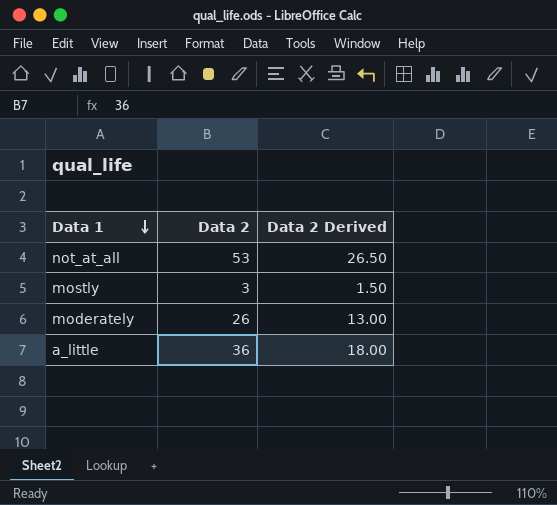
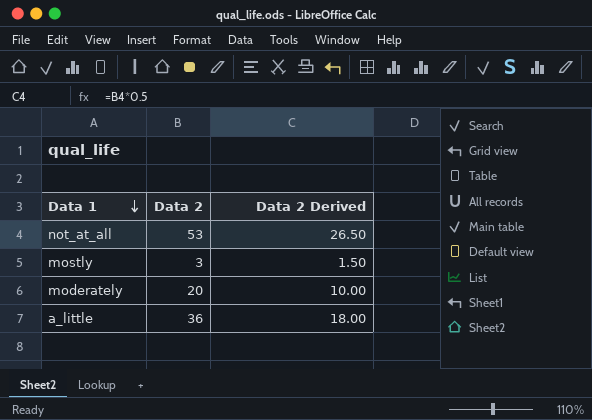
moderately | Data 2: 26 -> 20
moderately | Data 2 Derived: 13.00 -> 10.00

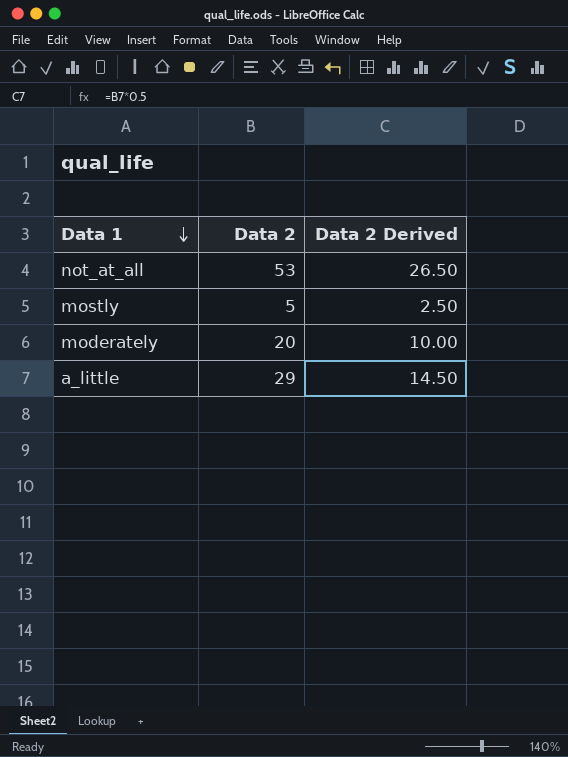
mostly | Data 2: 3 -> 5
mostly | Data 2 Derived: 1.50 -> 2.50
a_little | Data 2: 36 -> 29
a_little | Data 2 Derived: 18.00 -> 14.50

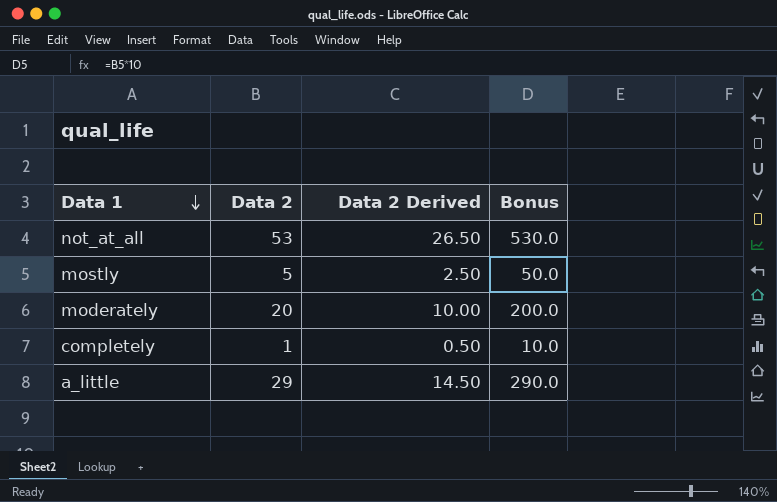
column Bonus | formula: none -> [Data 2] * 10
row completely: none -> 1 | 0.50 | 10.0

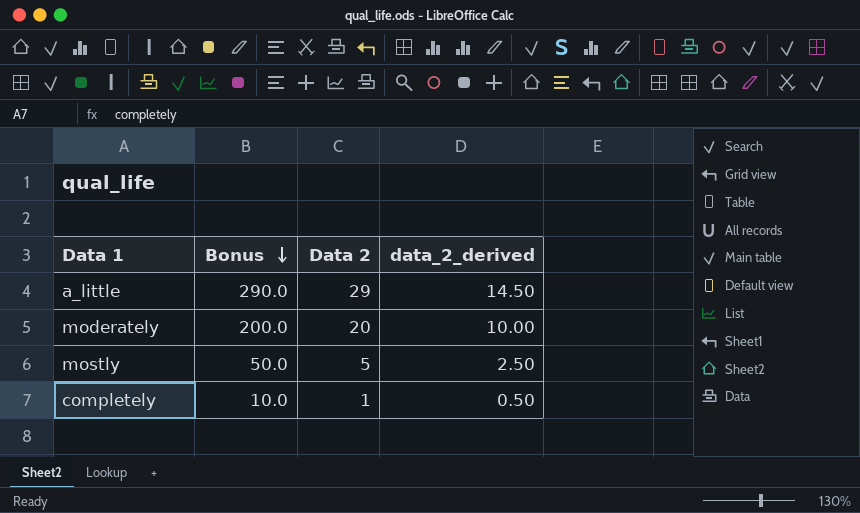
row order: Data 1 descending -> Bonus descending
column Bonus | position: 4 -> 2
column name: Data 2 Derived -> data_2_derived
row not_at_all: 53 | 26.50 | 530.0 -> none

